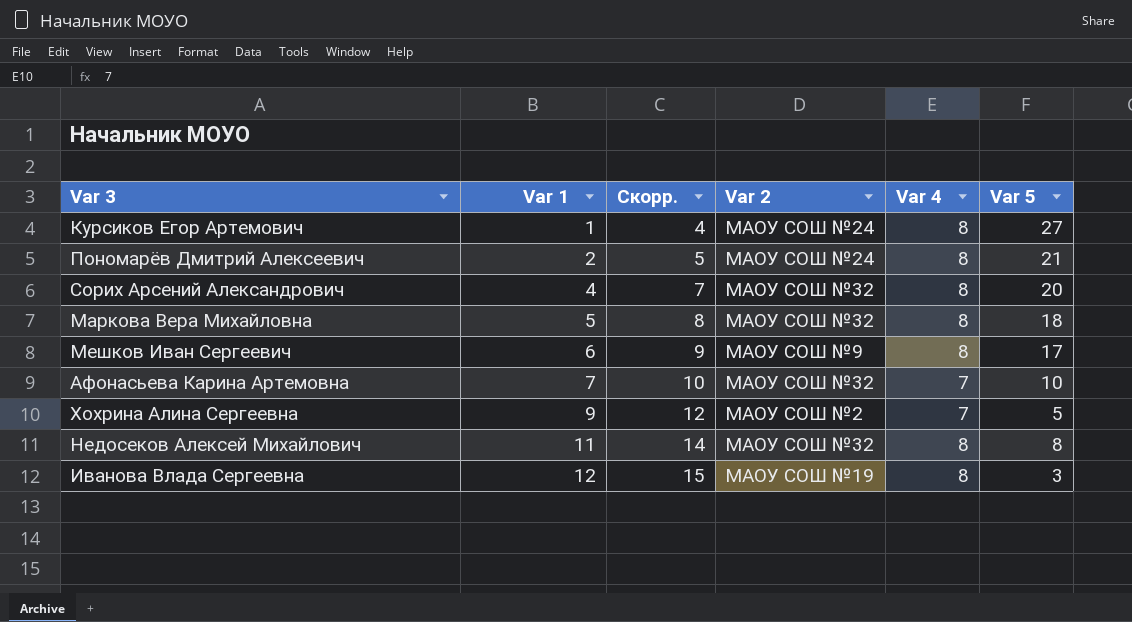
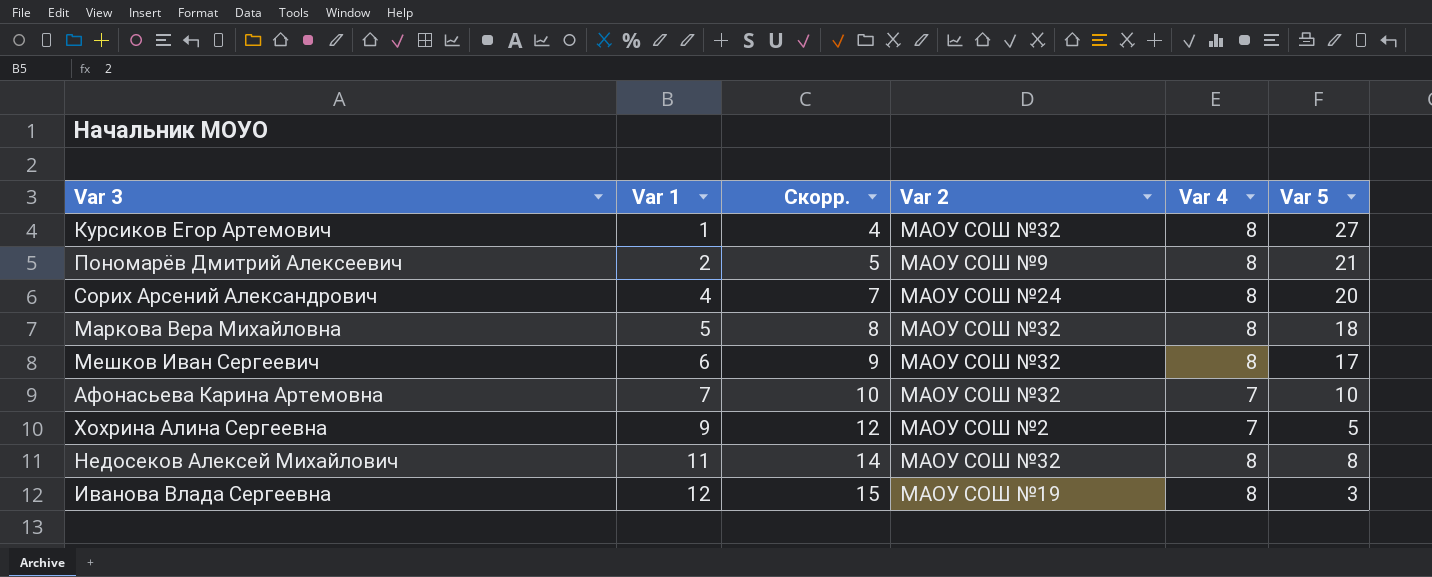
Курсиков Егор Артемович | Var 2: МАОУ СОШ №24 -> МАОУ СОШ №32
Пономарёв Дмитрий Алексеевич | Var 2: МАОУ СОШ №24 -> МАОУ СОШ №9
Сорих Арсений Александрович | Var 2: МАОУ СОШ №32 -> МАОУ СОШ №24
Мешков Иван Сергеевич | Var 2: МАОУ СОШ №9 -> МАОУ СОШ №32

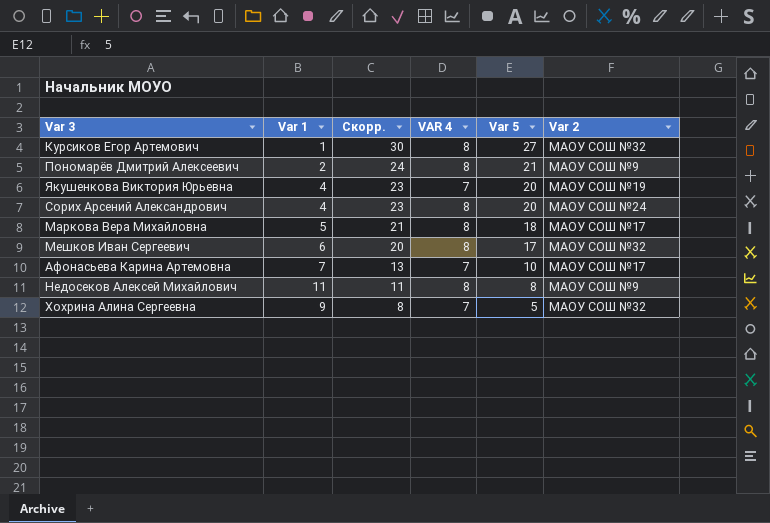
row order: Var 1 ascending -> Скорр. descending
column Скорр. | formula: [Var 1] + 3 -> [Var 5] + 3
column name: Var 4 -> VAR 4
column Var 2 | position: 4 -> 6
row Иванова Влада Сергеевна: 12 | 15 | МАОУ СОШ №19 | 8 | 3 -> none
row Якушенкова Виктория Юрьевна: none -> 4 | 23 | 7 | 20 | МАОУ СОШ №19
Маркова Вера Михайловна | Var 2: МАОУ СОШ №32 -> МАОУ СОШ №17
Афонасьева Карина Артемовна | Var 2: МАОУ СОШ №32 -> МАОУ СОШ №17
Недосеков Алексей Михайлович | Var 2: МАОУ СОШ №32 -> МАОУ СОШ №9
Хохрина Алина Сергеевна | Var 2: МАОУ СОШ №2 -> МАОУ СОШ №32

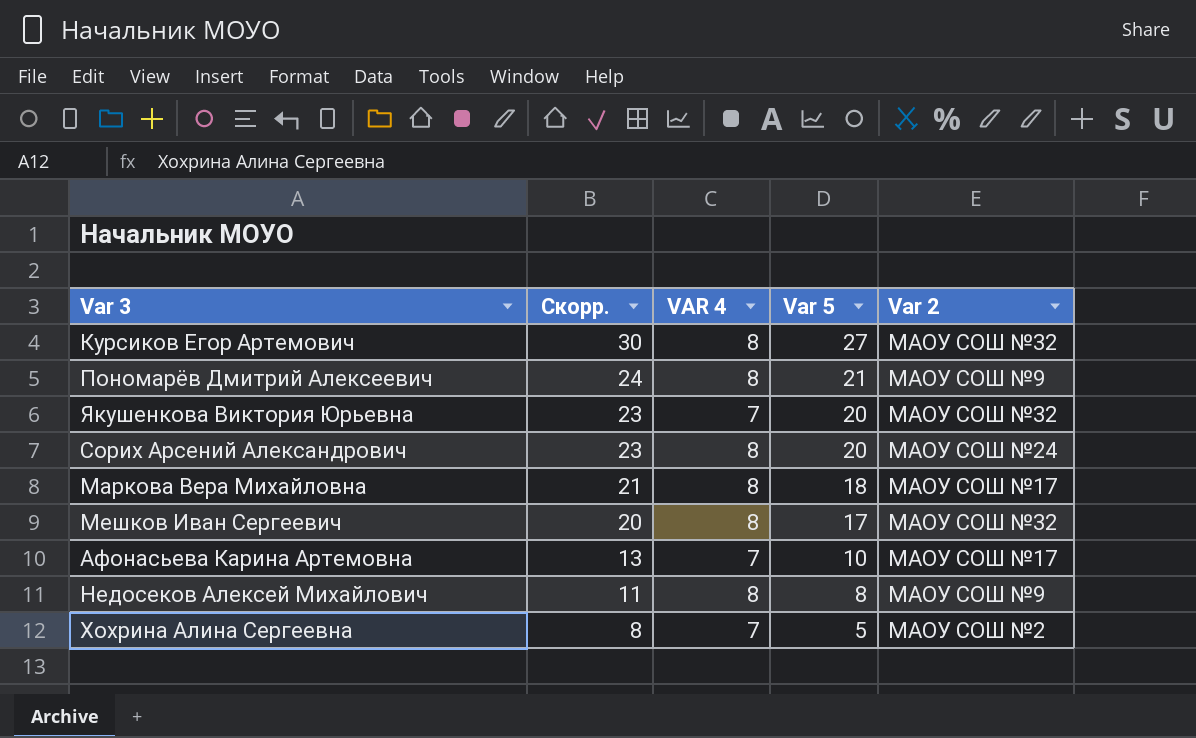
column Var 1 | position: 2 -> none
Якушенкова Виктория Юрьевна | Var 2: МАОУ СОШ №19 -> МАОУ СОШ №32
Хохрина Алина Сергеевна | Var 2: МАОУ СОШ №32 -> МАОУ СОШ №2

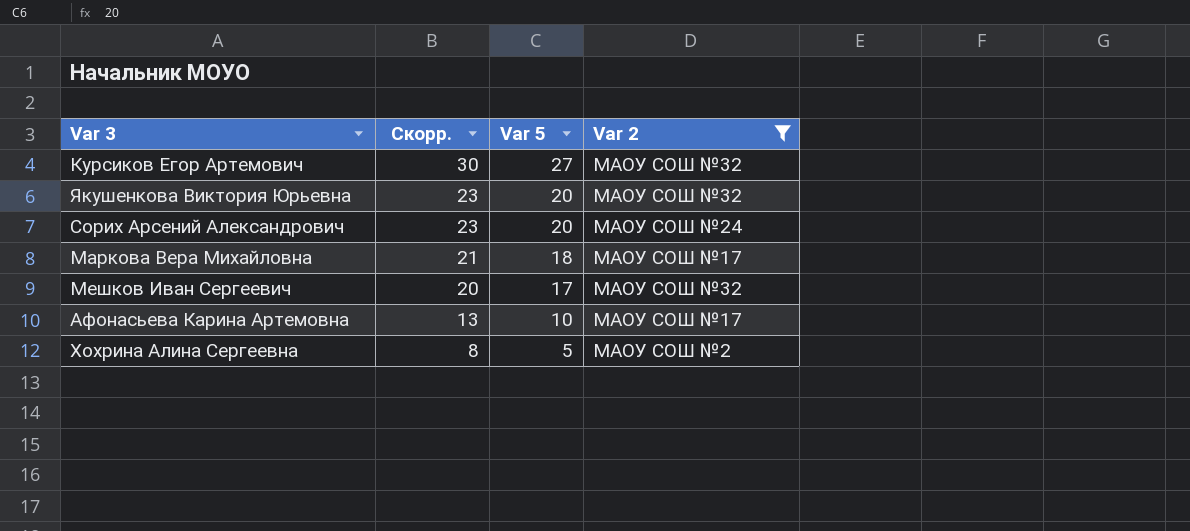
filter: none -> Var 2 != МАОУ СОШ №9
column VAR 4 | position: 3 -> none

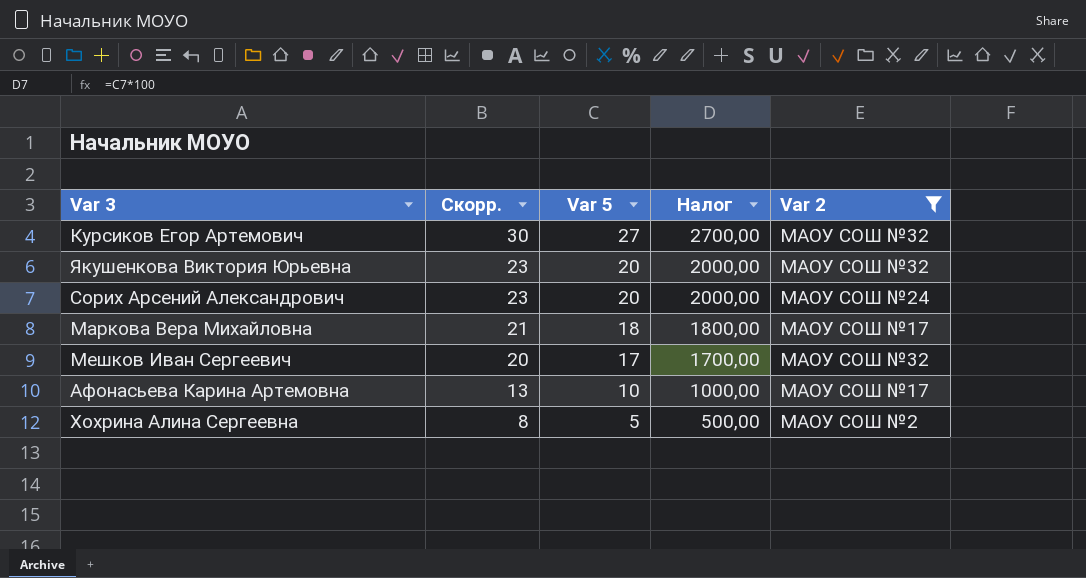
column Налог | formula: none -> [Var 5] * 100

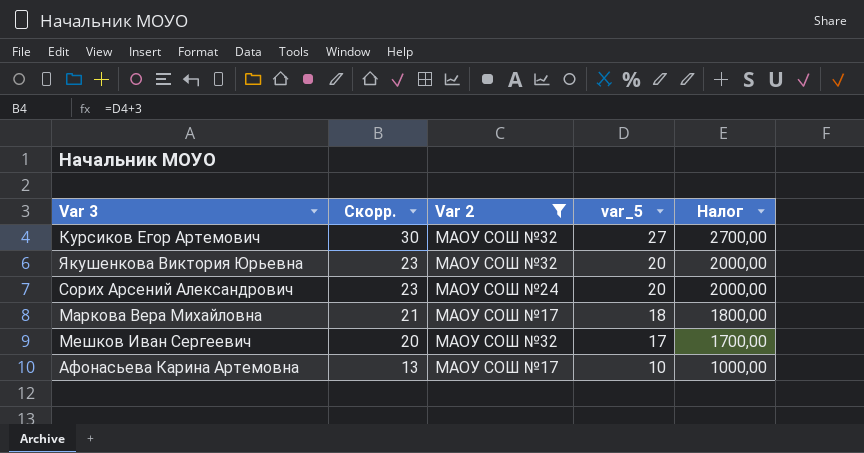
column Var 2 | position: 5 -> 3
column name: Var 5 -> var_5
row Хохрина Алина Сергеевна: 8 | 5 | 500,00 | МАОУ СОШ №2 -> none

